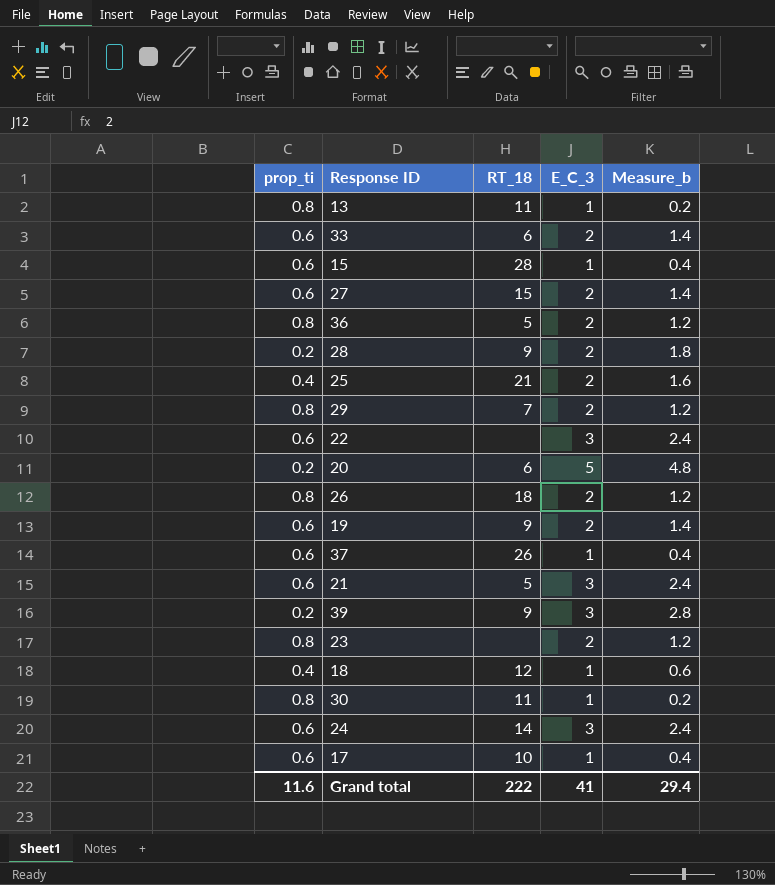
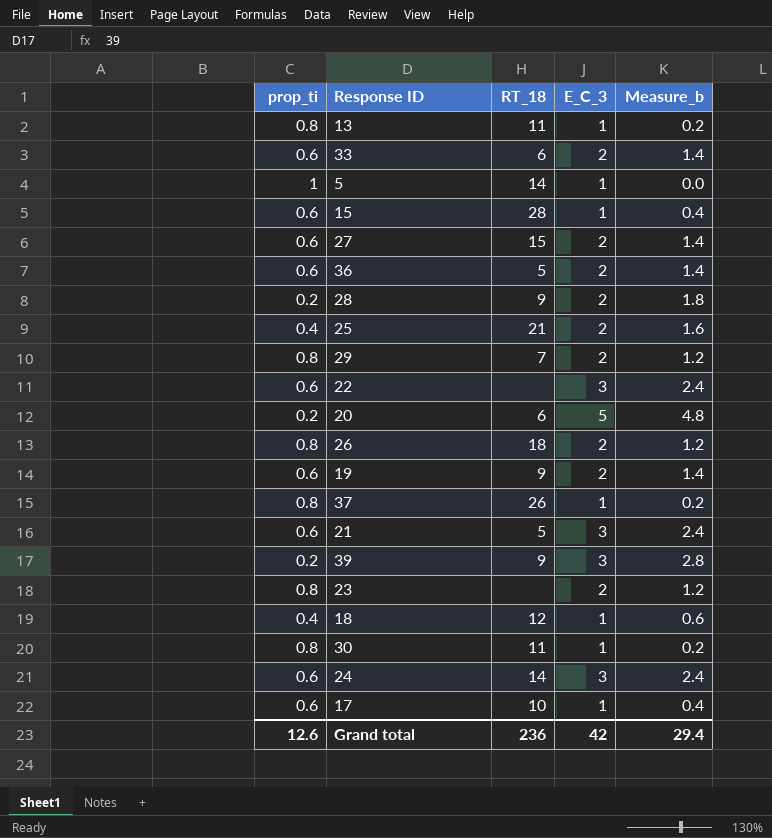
row 5: none -> 1 | 14 | 1 | 0.0
36 | prop_ti: 0.8 -> 0.6
36 | Measure_b: 1.2 -> 1.4
37 | prop_ti: 0.6 -> 0.8
37 | Measure_b: 0.4 -> 0.2
Grand total | prop_ti: 11.6 -> 12.6
Grand total | RT_18: 222 -> 236
Grand total | E_C_3: 41 -> 42

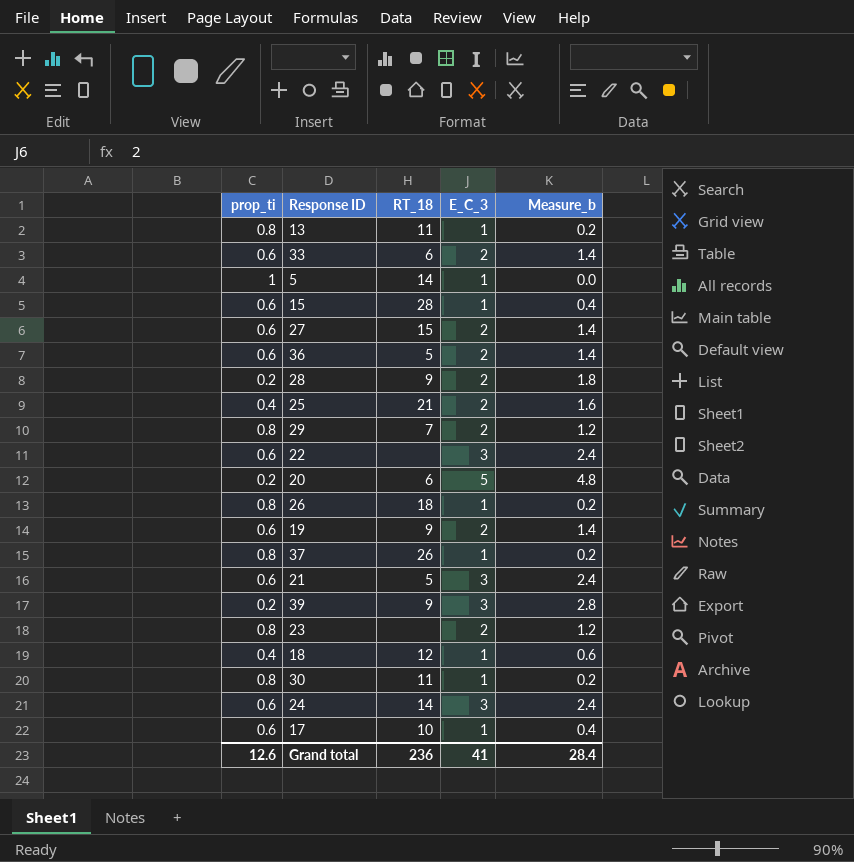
26 | E_C_3: 2 -> 1
26 | Measure_b: 1.2 -> 0.2
Grand total | E_C_3: 42 -> 41
Grand total | Measure_b: 29.4 -> 28.4

